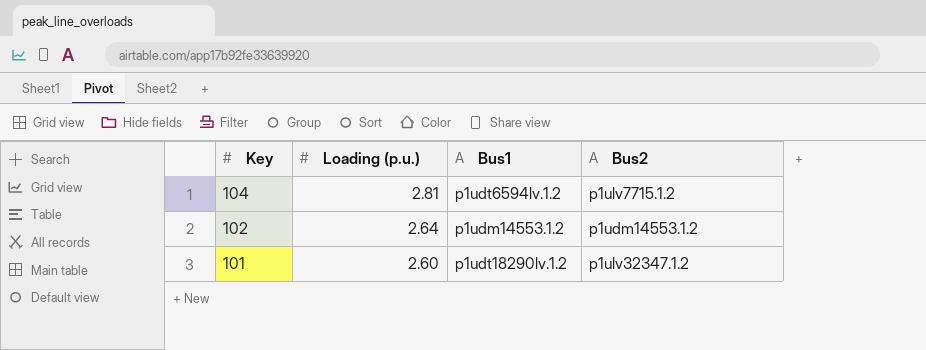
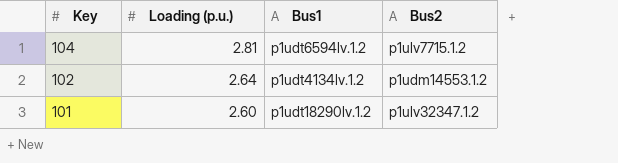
102 | Bus1: p1udm14553.1.2 -> p1udt4134lv.1.2

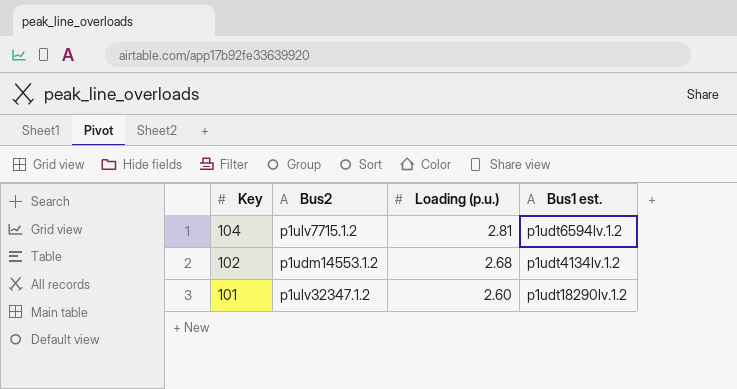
column Bus2 | position: 4 -> 2
column name: Bus1 -> Bus1 est.
102 | Loading (p.u.): 2.64 -> 2.68

